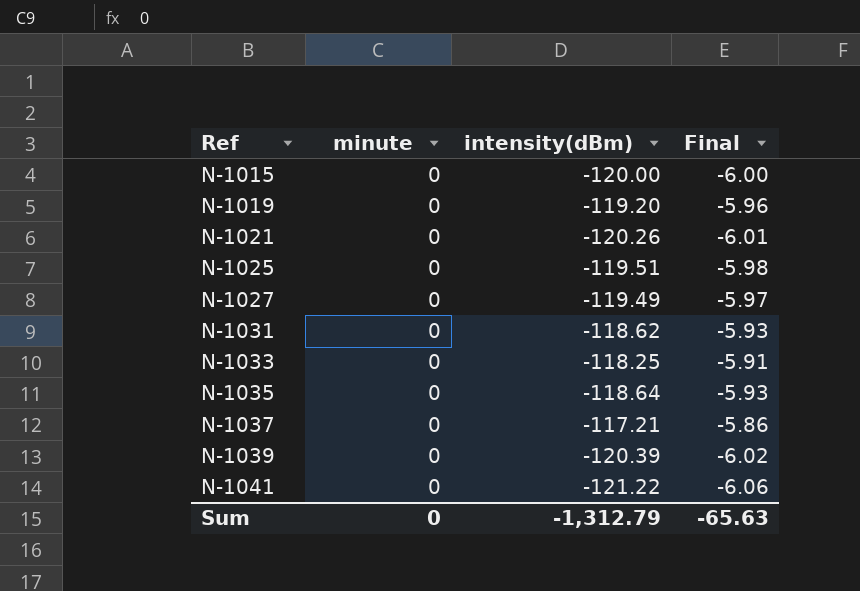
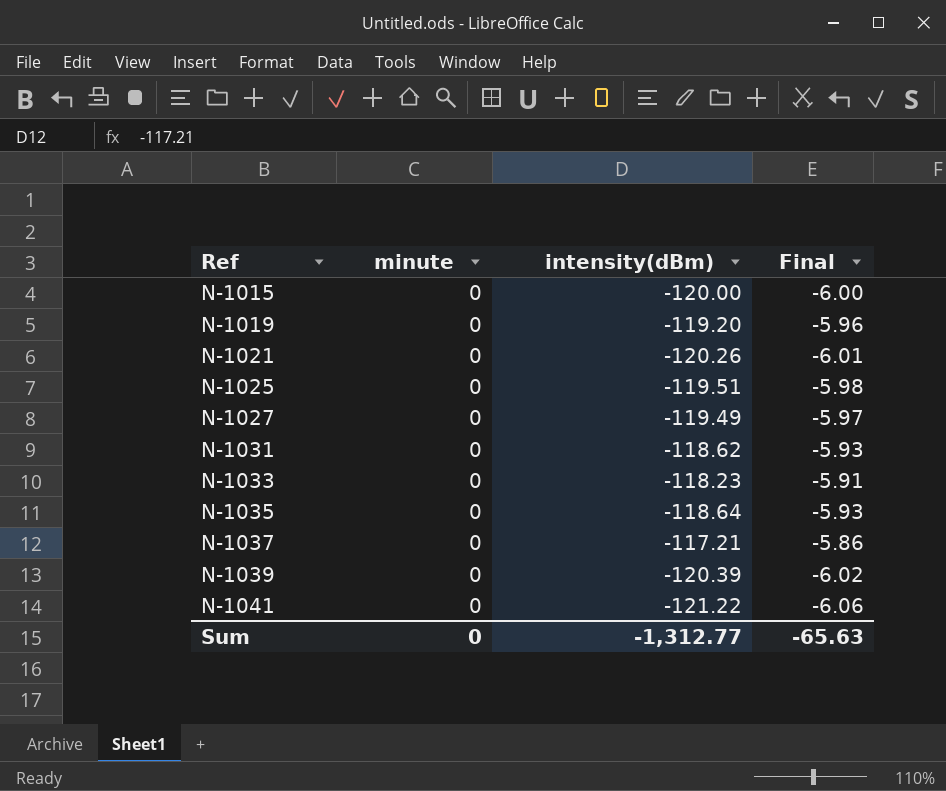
N-1033 | intensity(dBm): -118.25 -> -118.23
Sum | intensity(dBm): -1,312.79 -> -1,312.77

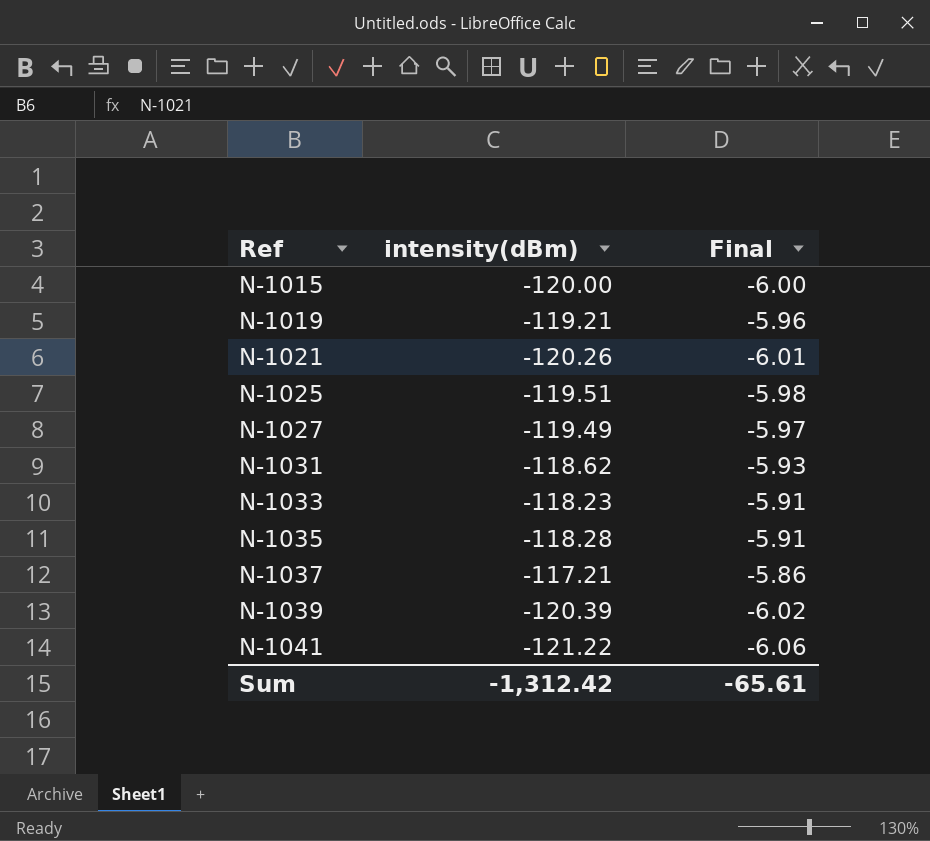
column minute | position: 2 -> none
N-1019 | intensity(dBm): -119.20 -> -119.21
N-1035 | intensity(dBm): -118.64 -> -118.28
N-1035 | Final: -5.93 -> -5.91
Sum | intensity(dBm): -1,312.77 -> -1,312.42
Sum | Final: -65.63 -> -65.61

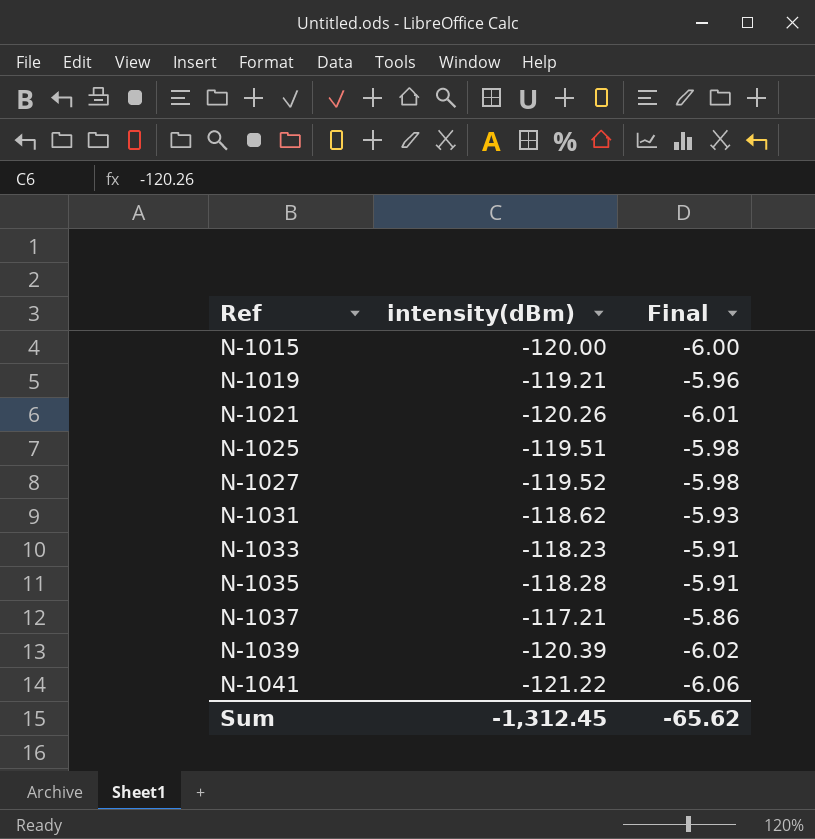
N-1027 | intensity(dBm): -119.49 -> -119.52
N-1027 | Final: -5.97 -> -5.98
Sum | intensity(dBm): -1,312.42 -> -1,312.45
Sum | Final: -65.61 -> -65.62

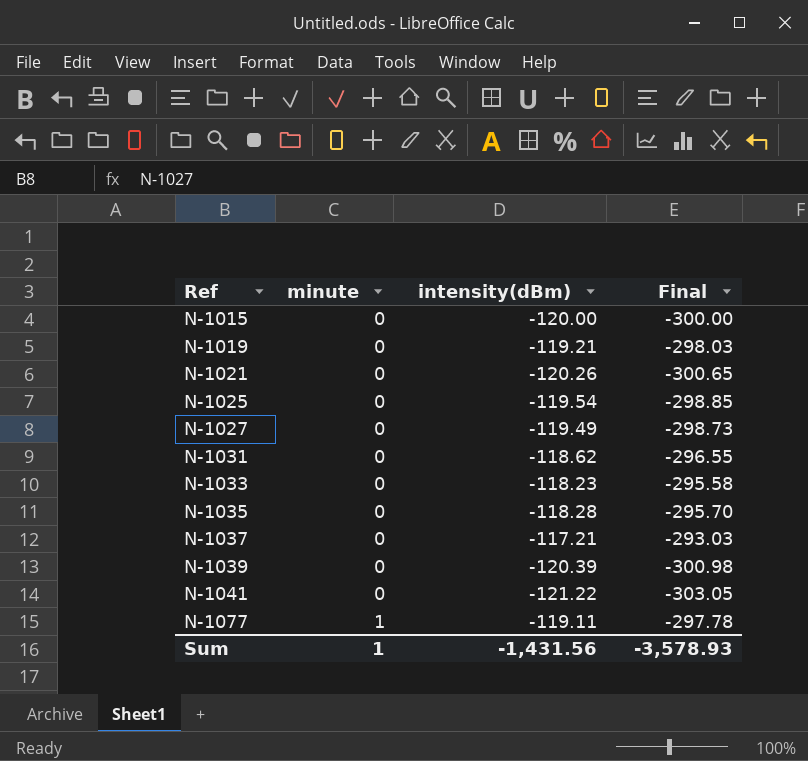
column minute | position: none -> 2
column Final | formula: [intensity(dBm)] * 0.05 -> [intensity(dBm)] * 2.5
N-1025 | intensity(dBm): -119.51 -> -119.54
N-1027 | intensity(dBm): -119.52 -> -119.49
row N-1077: none -> 1 | -119.11 | -297.78
Sum | intensity(dBm): -1,312.45 -> -1,431.56
Sum | Final: -65.62 -> -3,578.93

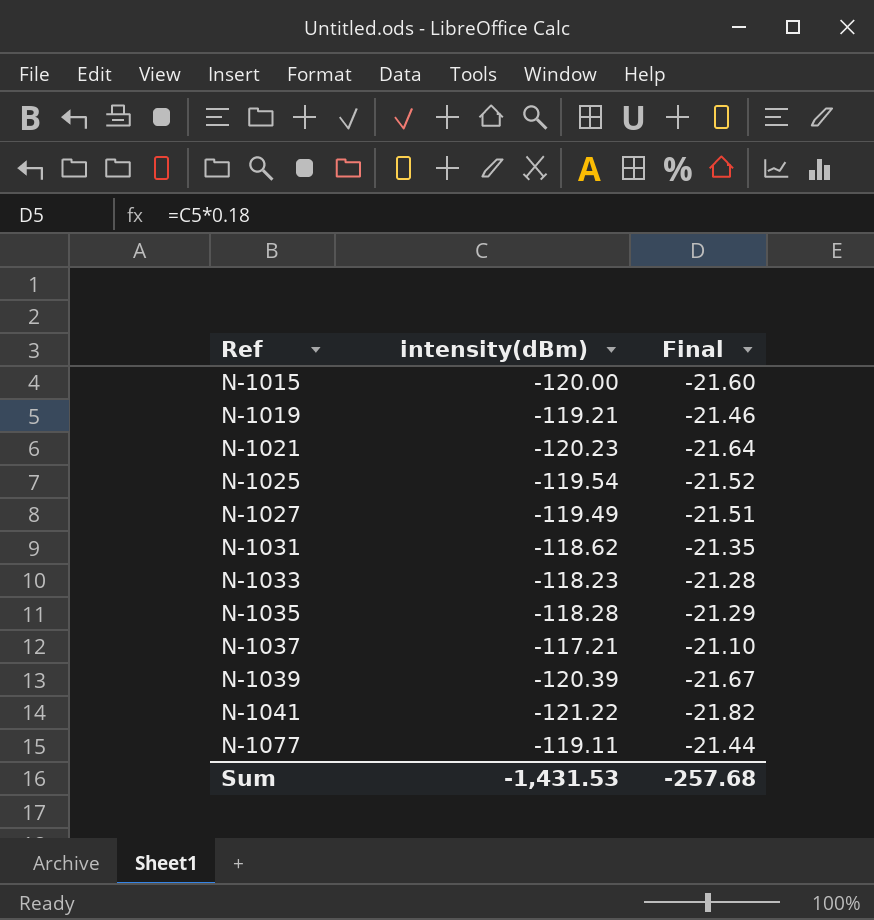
column minute | position: 2 -> none
column Final | formula: [intensity(dBm)] * 2.5 -> [intensity(dBm)] * 0.18
N-1021 | intensity(dBm): -120.26 -> -120.23
Sum | intensity(dBm): -1,431.56 -> -1,431.53
Sum | Final: -3,578.93 -> -257.68

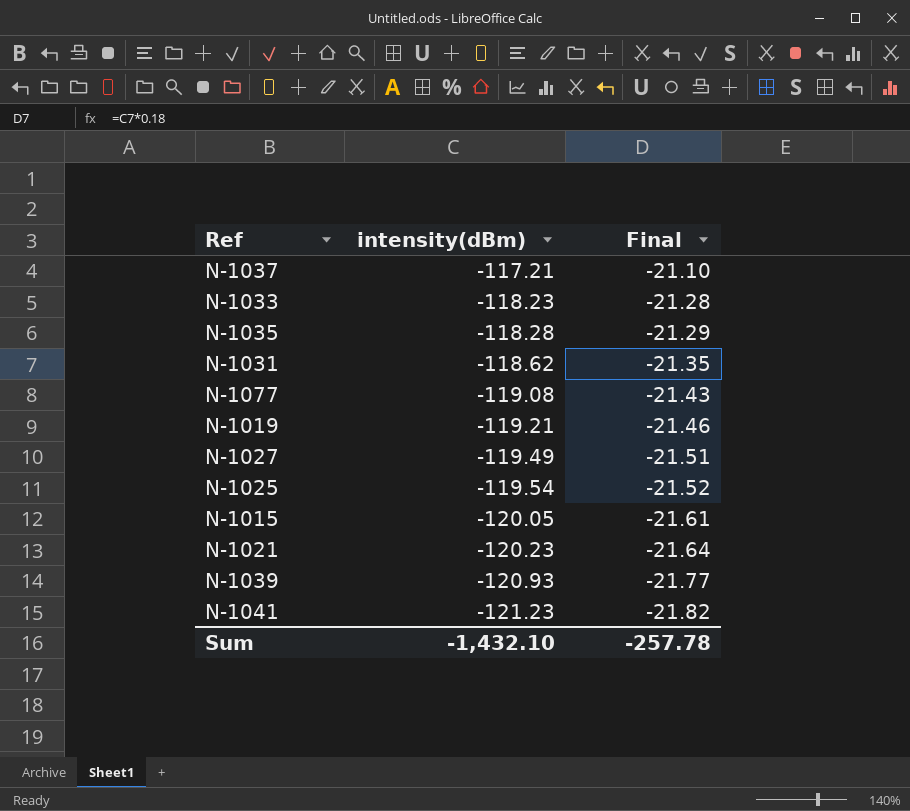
row order: Ref ascending -> intensity(dBm) descending
N-1077 | intensity(dBm): -119.11 -> -119.08
N-1077 | Final: -21.44 -> -21.43
N-1015 | intensity(dBm): -120.00 -> -120.05
N-1015 | Final: -21.60 -> -21.61
N-1039 | intensity(dBm): -120.39 -> -120.93
N-1039 | Final: -21.67 -> -21.77
N-1041 | intensity(dBm): -121.22 -> -121.23
Sum | intensity(dBm): -1,431.53 -> -1,432.10
Sum | Final: -257.68 -> -257.78

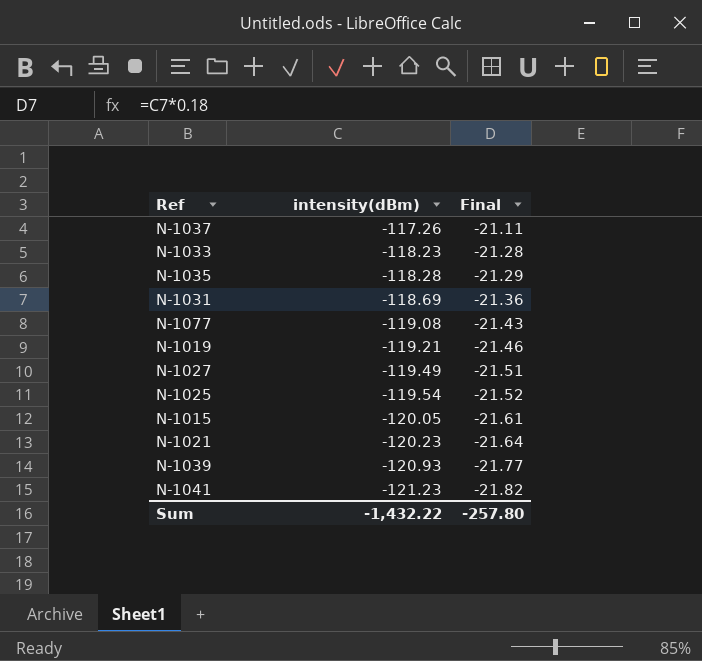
N-1037 | intensity(dBm): -117.21 -> -117.26
N-1037 | Final: -21.10 -> -21.11
N-1031 | intensity(dBm): -118.62 -> -118.69
N-1031 | Final: -21.35 -> -21.36
Sum | intensity(dBm): -1,432.10 -> -1,432.22
Sum | Final: -257.78 -> -257.80

